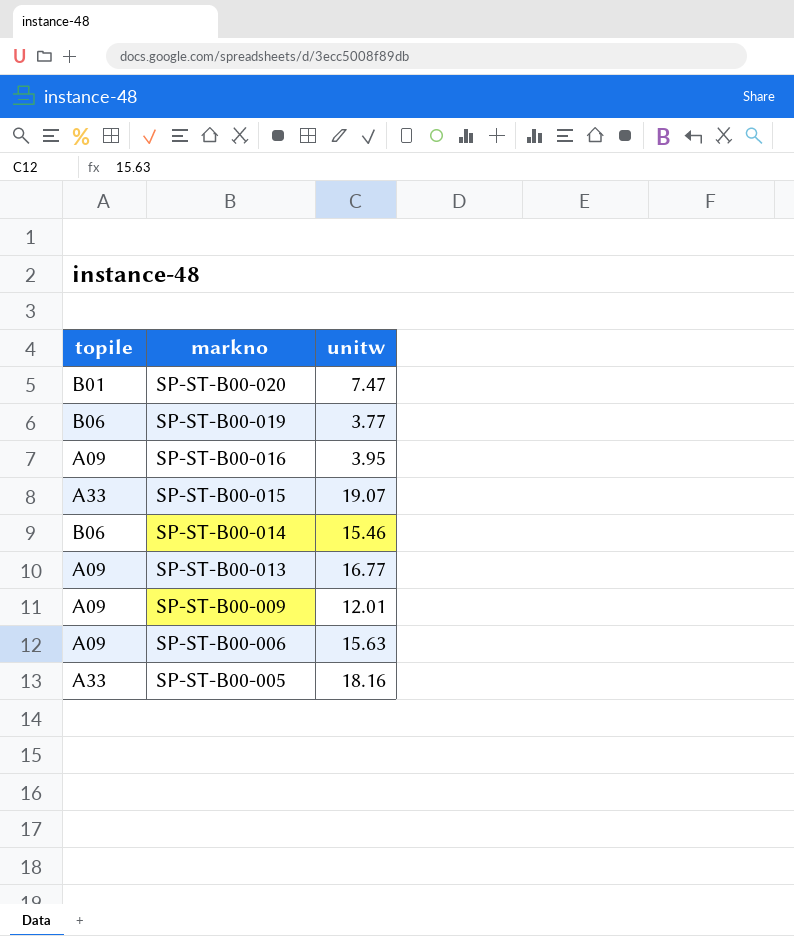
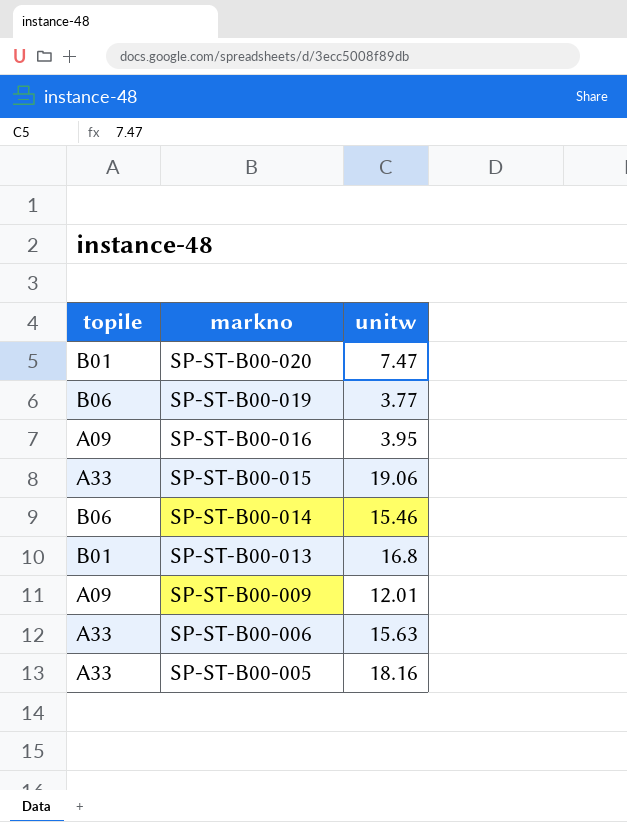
SP-ST-B00-015 | unitw: 19.07 -> 19.06
SP-ST-B00-013 | topile: A09 -> B01
SP-ST-B00-013 | unitw: 16.77 -> 16.8
SP-ST-B00-006 | topile: A09 -> A33

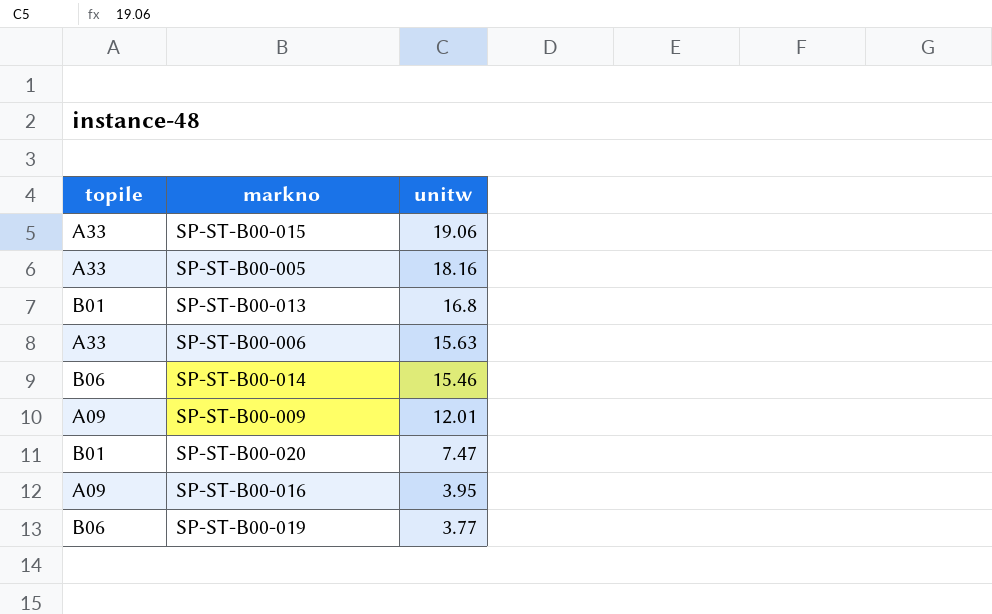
row order: markno descending -> unitw descending

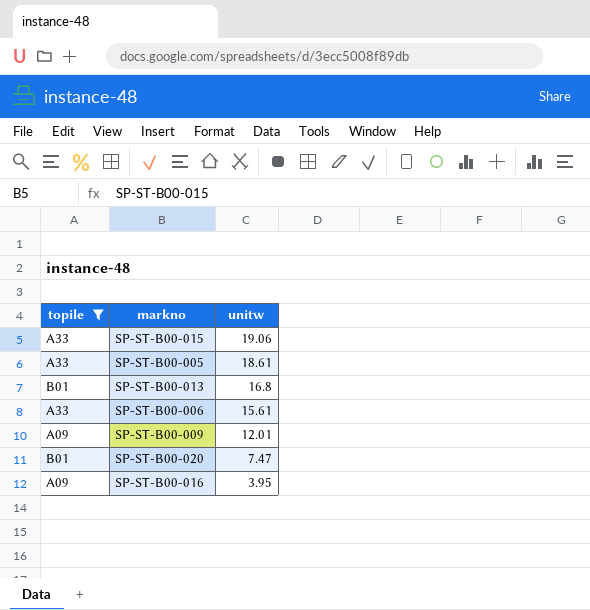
filter: none -> topile != B06
SP-ST-B00-005 | unitw: 18.16 -> 18.61
SP-ST-B00-006 | unitw: 15.63 -> 15.61

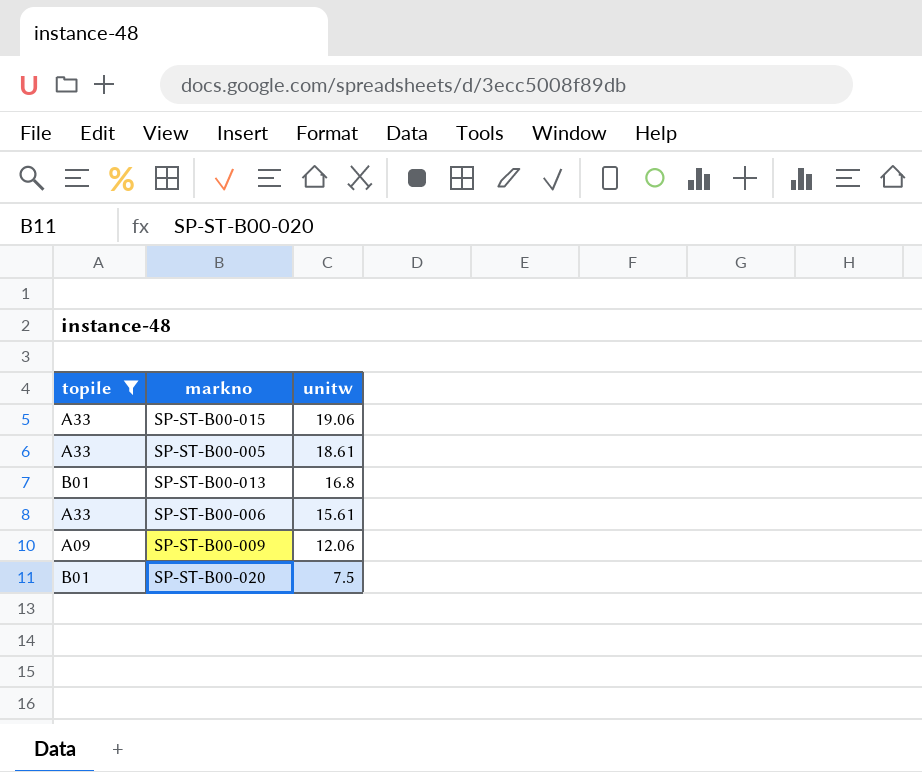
row SP-ST-B00-016: A09 | 3.95 -> none
SP-ST-B00-009 | unitw: 12.01 -> 12.06
SP-ST-B00-020 | unitw: 7.47 -> 7.5

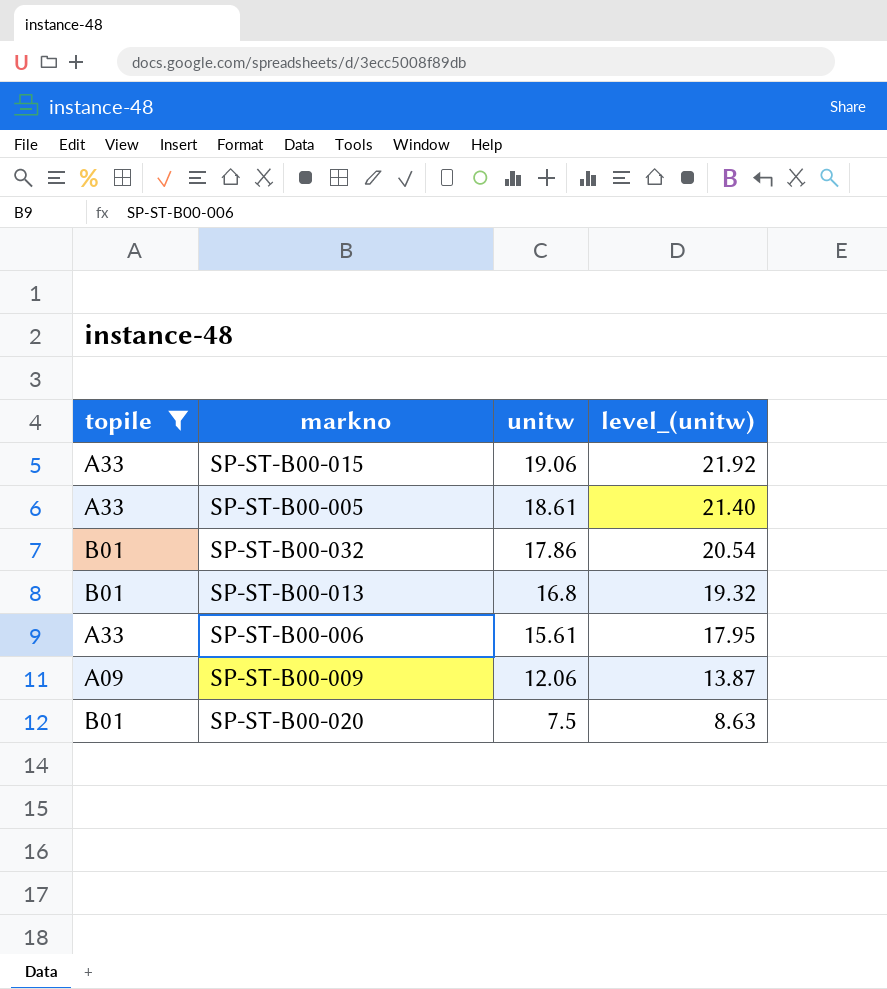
column level_(unitw) | formula: none -> [unitw] * 1.15
row SP-ST-B00-032: none -> B01 | 17.86 | 20.54

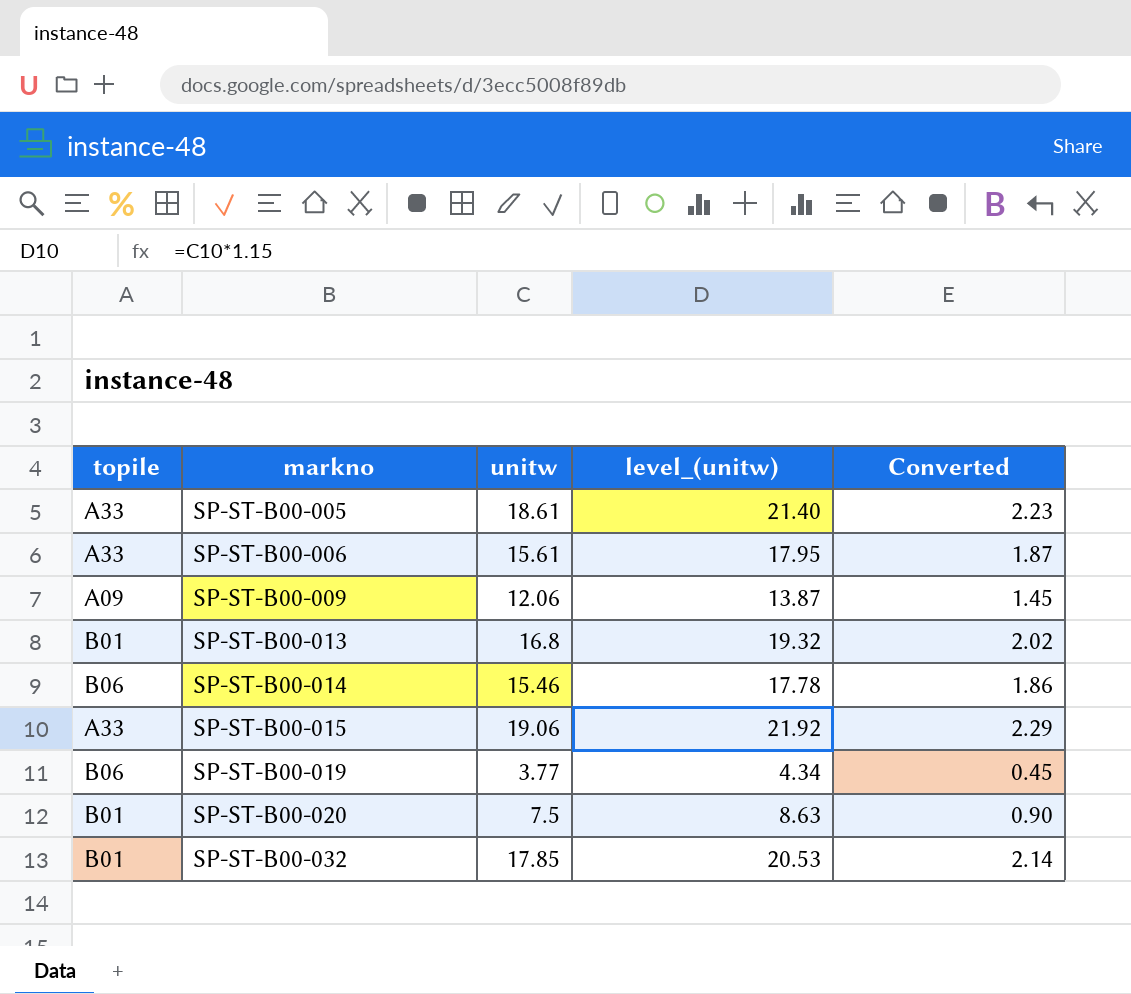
filter: topile != B06 -> none
row order: unitw descending -> markno ascending
column Converted | formula: none -> [unitw] * 0.12
SP-ST-B00-032 | unitw: 17.86 -> 17.85
SP-ST-B00-032 | level_(unitw): 20.54 -> 20.53

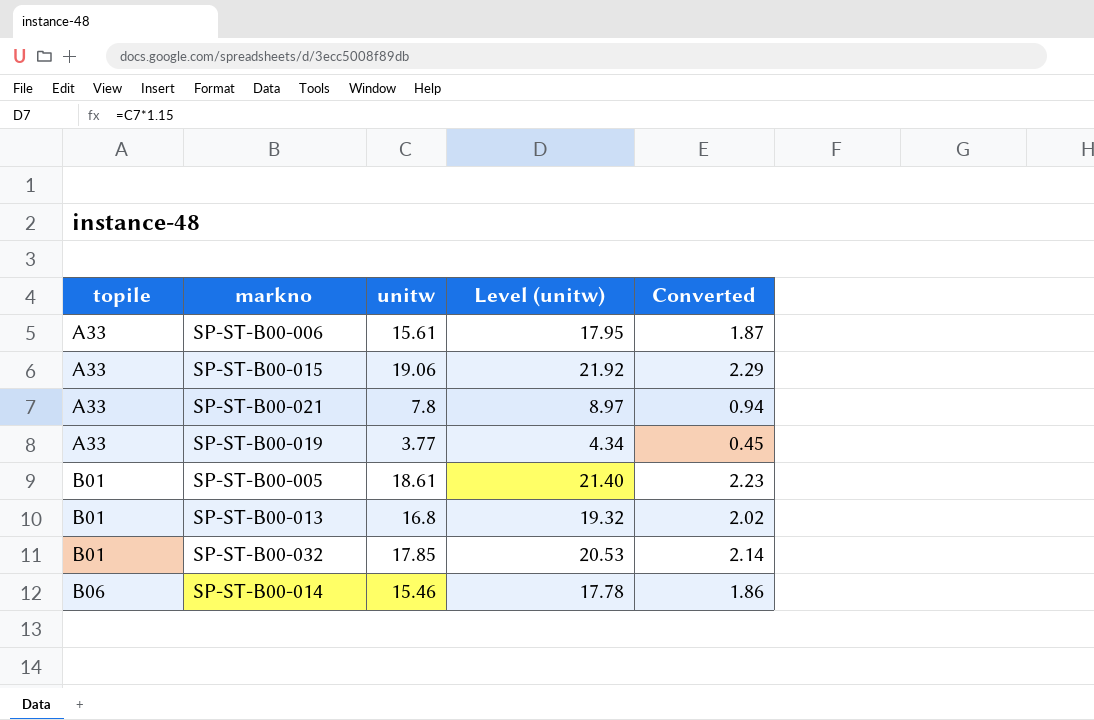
row order: markno ascending -> topile ascending
column name: level_(unitw) -> Level (unitw)
row SP-ST-B00-009: A09 | 12.06 | 13.87 | 1.45 -> none
row SP-ST-B00-020: B01 | 7.5 | 8.63 | 0.90 -> none
row SP-ST-B00-021: none -> A33 | 7.8 | 8.97 | 0.94
SP-ST-B00-019 | topile: B06 -> A33
SP-ST-B00-005 | topile: A33 -> B01

